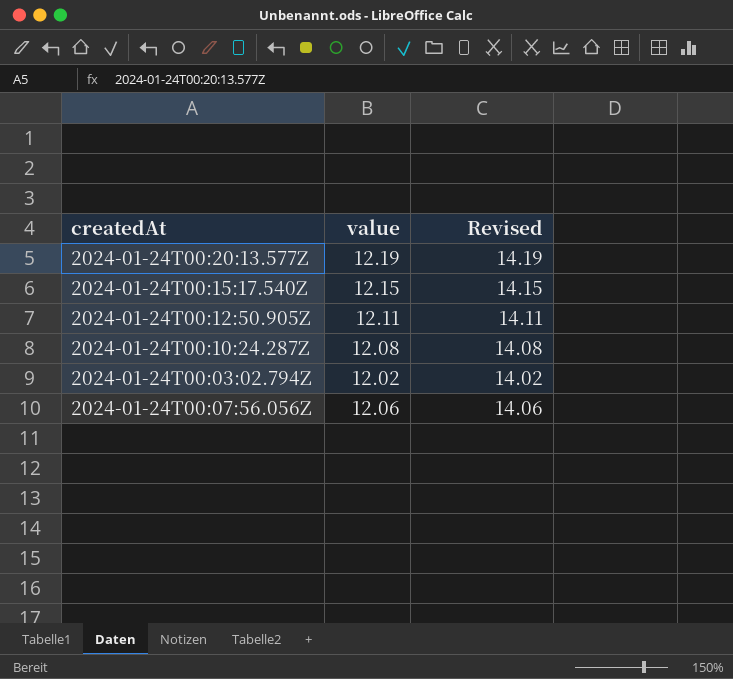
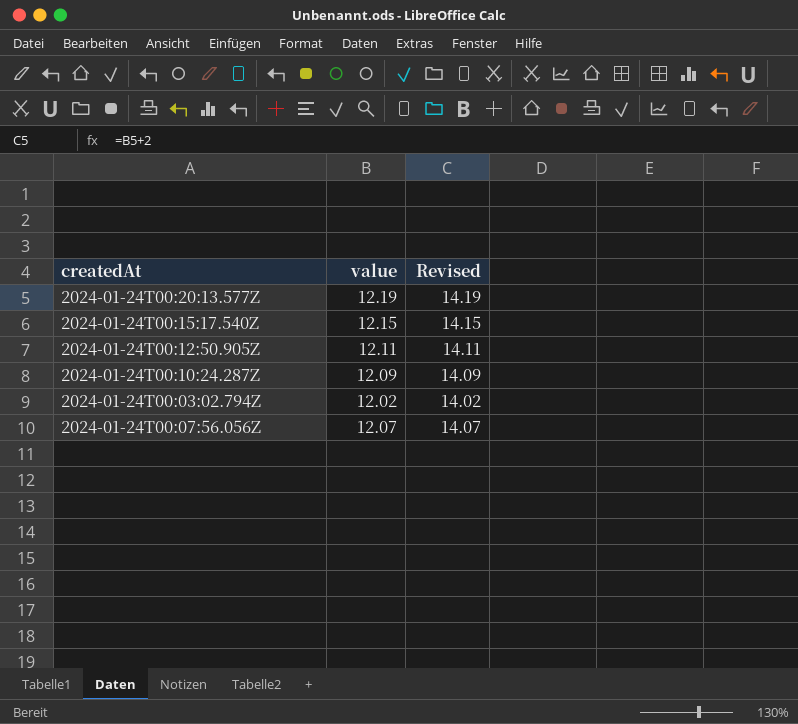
2024-01-24T00:10:24.287Z | value: 12.08 -> 12.09
2024-01-24T00:10:24.287Z | Revised: 14.08 -> 14.09
2024-01-24T00:07:56.056Z | value: 12.06 -> 12.07
2024-01-24T00:07:56.056Z | Revised: 14.06 -> 14.07

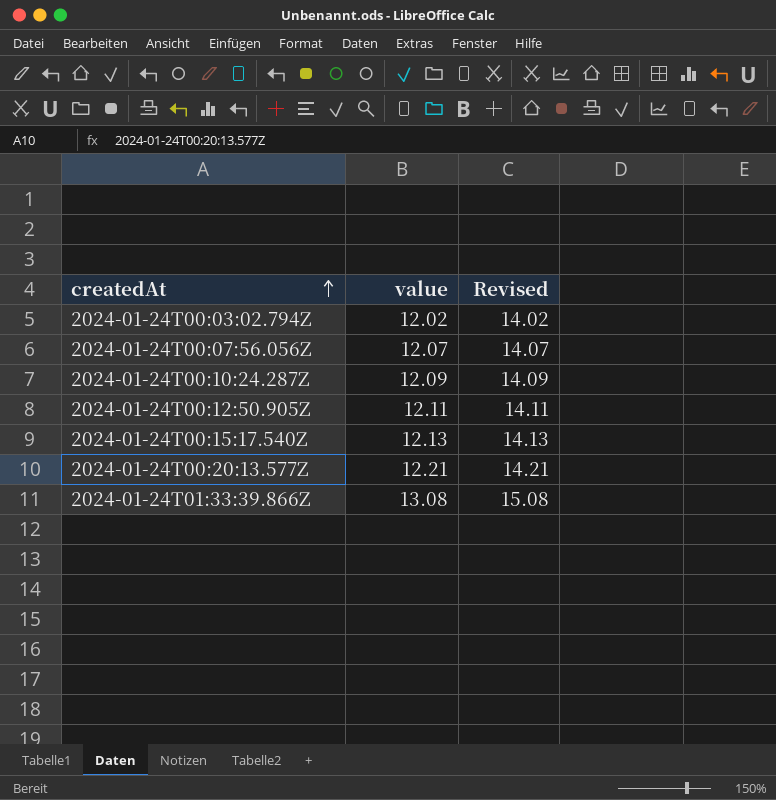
row order: none -> createdAt ascending
2024-01-24T00:15:17.540Z | value: 12.15 -> 12.13
2024-01-24T00:15:17.540Z | Revised: 14.15 -> 14.13
2024-01-24T00:20:13.577Z | value: 12.19 -> 12.21
2024-01-24T00:20:13.577Z | Revised: 14.19 -> 14.21
row 2024-01-24T01:33:39.866Z: none -> 13.08 | 15.08

